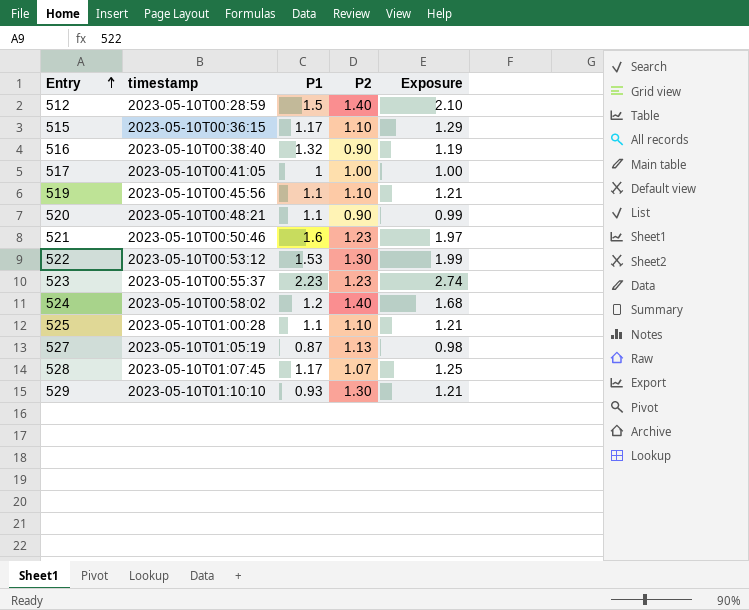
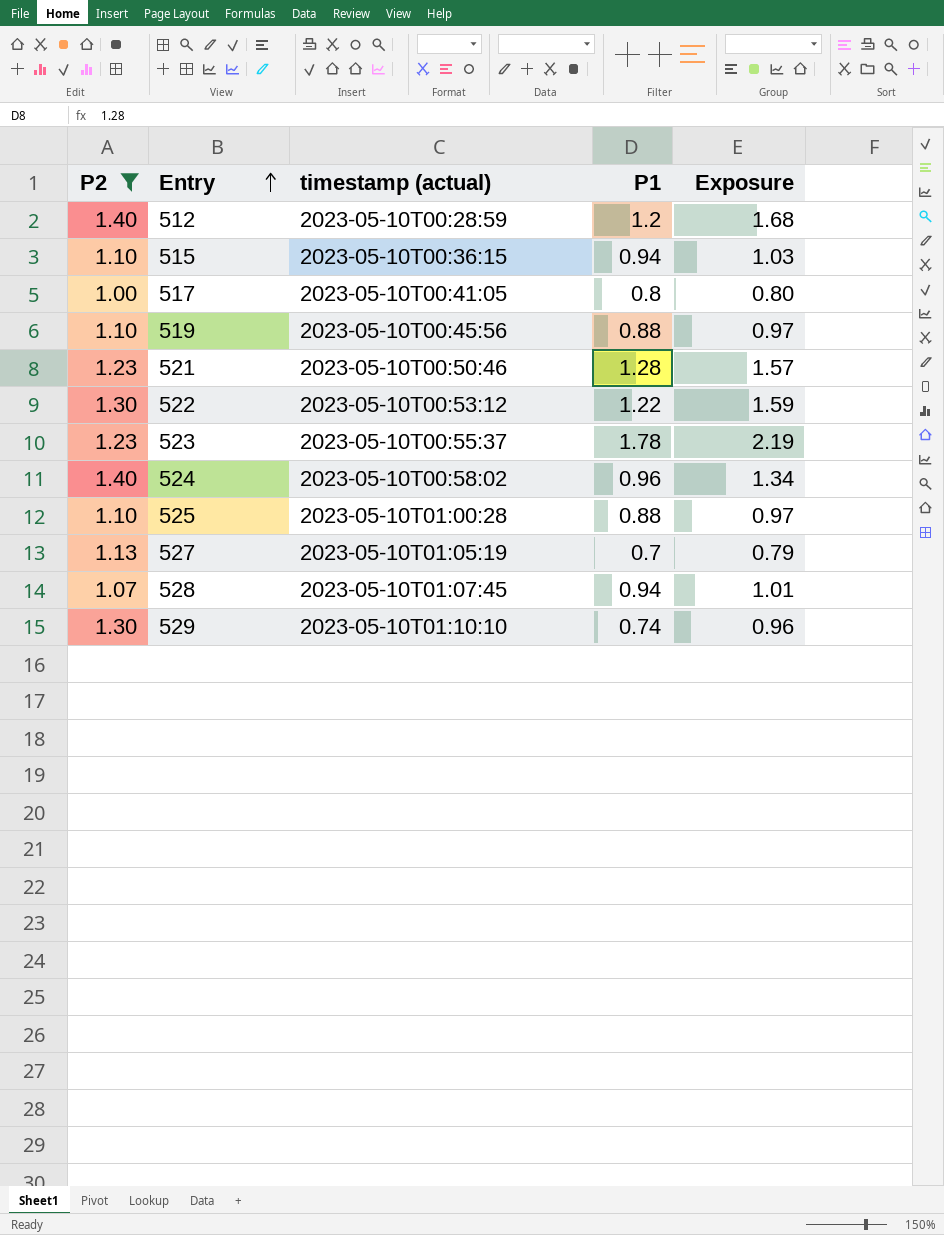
filter: none -> P2 != 0.90
column P2 | position: 4 -> 1
column name: timestamp -> timestamp (actual)
512 | P1: 1.5 -> 1.2
512 | Exposure: 2.10 -> 1.68
515 | P1: 1.17 -> 0.94
515 | Exposure: 1.29 -> 1.03
517 | P1: 1 -> 0.8
517 | Exposure: 1.00 -> 0.80
519 | P1: 1.1 -> 0.88
519 | Exposure: 1.21 -> 0.97
521 | P1: 1.6 -> 1.28
521 | Exposure: 1.97 -> 1.57
522 | P1: 1.53 -> 1.22
522 | Exposure: 1.99 -> 1.59
523 | P1: 2.23 -> 1.78
523 | Exposure: 2.74 -> 2.19
524 | P1: 1.2 -> 0.96
524 | Exposure: 1.68 -> 1.34
525 | P1: 1.1 -> 0.88
525 | Exposure: 1.21 -> 0.97
527 | P1: 0.87 -> 0.7
527 | Exposure: 0.98 -> 0.79
528 | P1: 1.17 -> 0.94
528 | Exposure: 1.25 -> 1.01
529 | P1: 0.93 -> 0.74
529 | Exposure: 1.21 -> 0.96

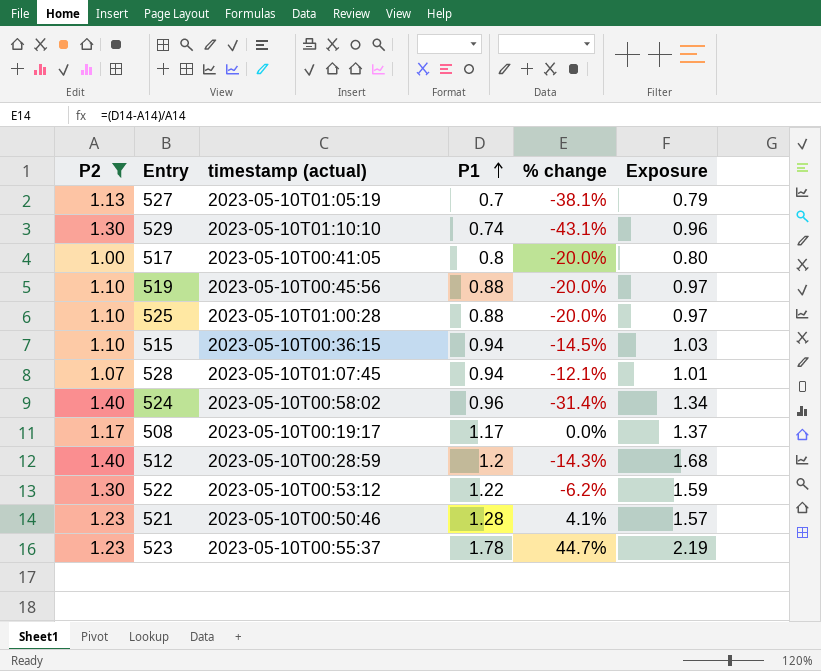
row order: Entry ascending -> P1 ascending
column % change | formula: none -> ([P1] - [P2]) / [P2]
row 508: none -> 1.17 | 2023-05-10T00:19:17 | 1.17 | 0.0% | 1.37

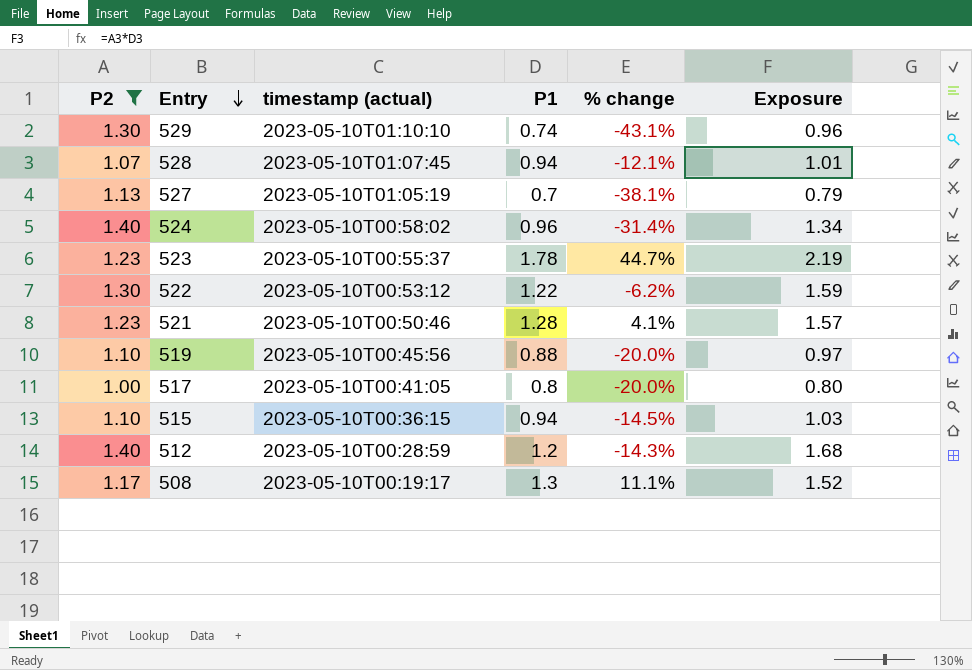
row order: P1 ascending -> Entry descending
row 525: 1.10 | 2023-05-10T01:00:28 | 0.88 | -20.0% | 0.97 -> none
508 | P1: 1.17 -> 1.3
508 | % change: 0.0% -> 11.1%
508 | Exposure: 1.37 -> 1.52

